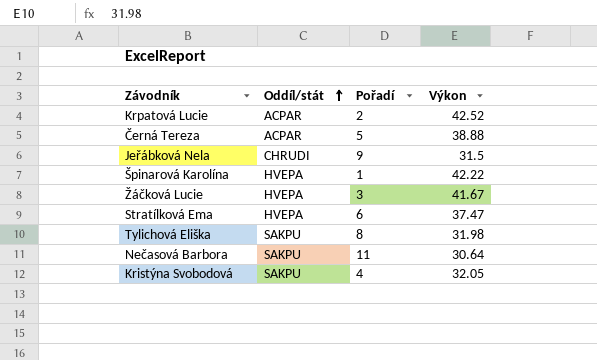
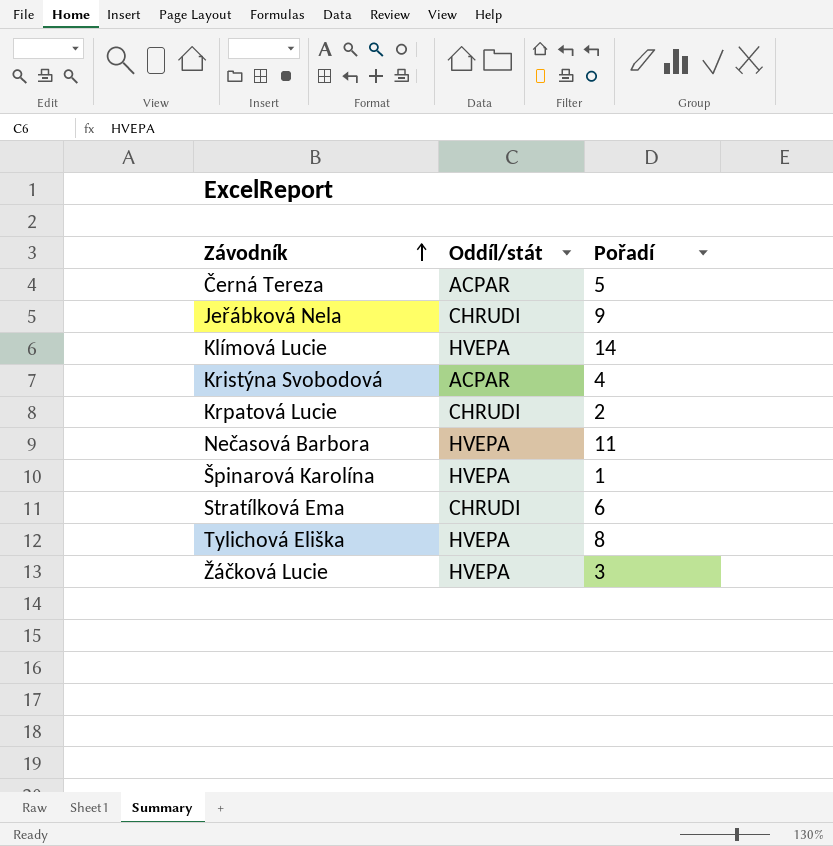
row order: Oddíl/stát ascending -> Závodník ascending
column Výkon | position: 4 -> none
row Klímová Lucie: none -> HVEPA | 14
Kristýna Svobodová | Oddíl/stát: SAKPU -> ACPAR
Krpatová Lucie | Oddíl/stát: ACPAR -> CHRUDI
Nečasová Barbora | Oddíl/stát: SAKPU -> HVEPA
Stratílková Ema | Oddíl/stát: HVEPA -> CHRUDI
Tylichová Eliška | Oddíl/stát: SAKPU -> HVEPA

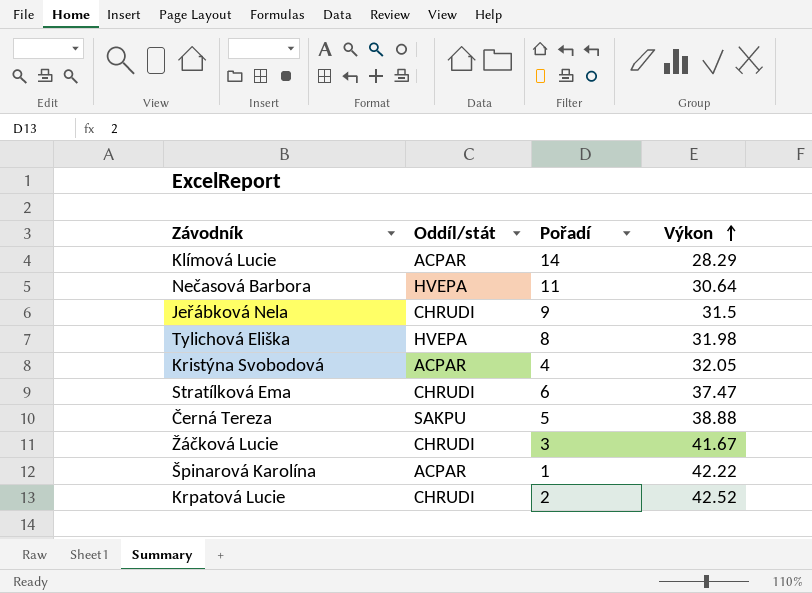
row order: Závodník ascending -> Výkon ascending
column Výkon | position: none -> 4
Klímová Lucie | Oddíl/stát: HVEPA -> ACPAR
Černá Tereza | Oddíl/stát: ACPAR -> SAKPU
Žáčková Lucie | Oddíl/stát: HVEPA -> CHRUDI
Špinarová Karolína | Oddíl/stát: HVEPA -> ACPAR

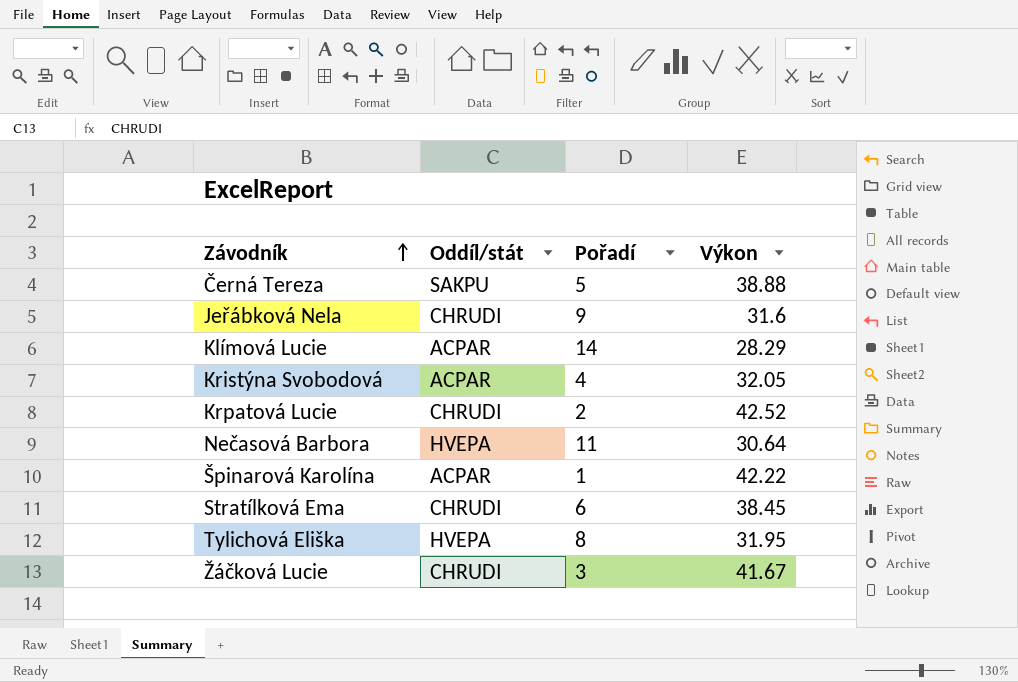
row order: Výkon ascending -> Závodník ascending
Jeřábková Nela | Výkon: 31.5 -> 31.6
Stratílková Ema | Výkon: 37.47 -> 38.45
Tylichová Eliška | Výkon: 31.98 -> 31.95

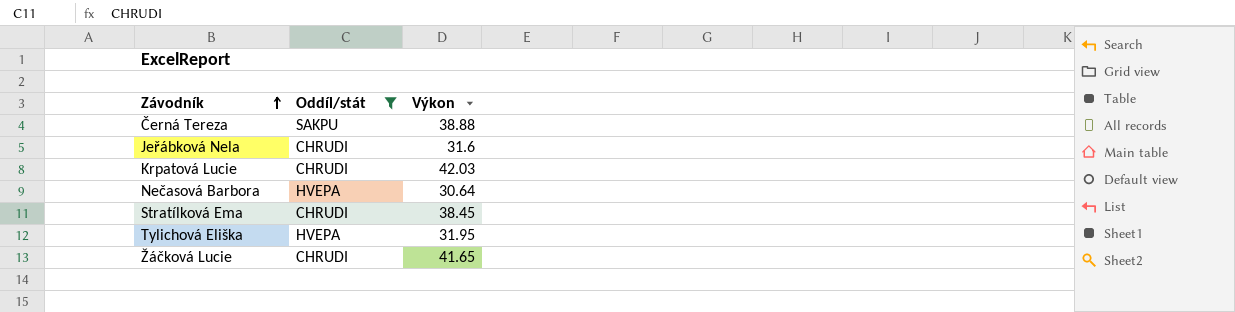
filter: none -> Oddíl/stát != ACPAR
column Pořadí | position: 3 -> none
Krpatová Lucie | Výkon: 42.52 -> 42.03
Žáčková Lucie | Výkon: 41.67 -> 41.65

